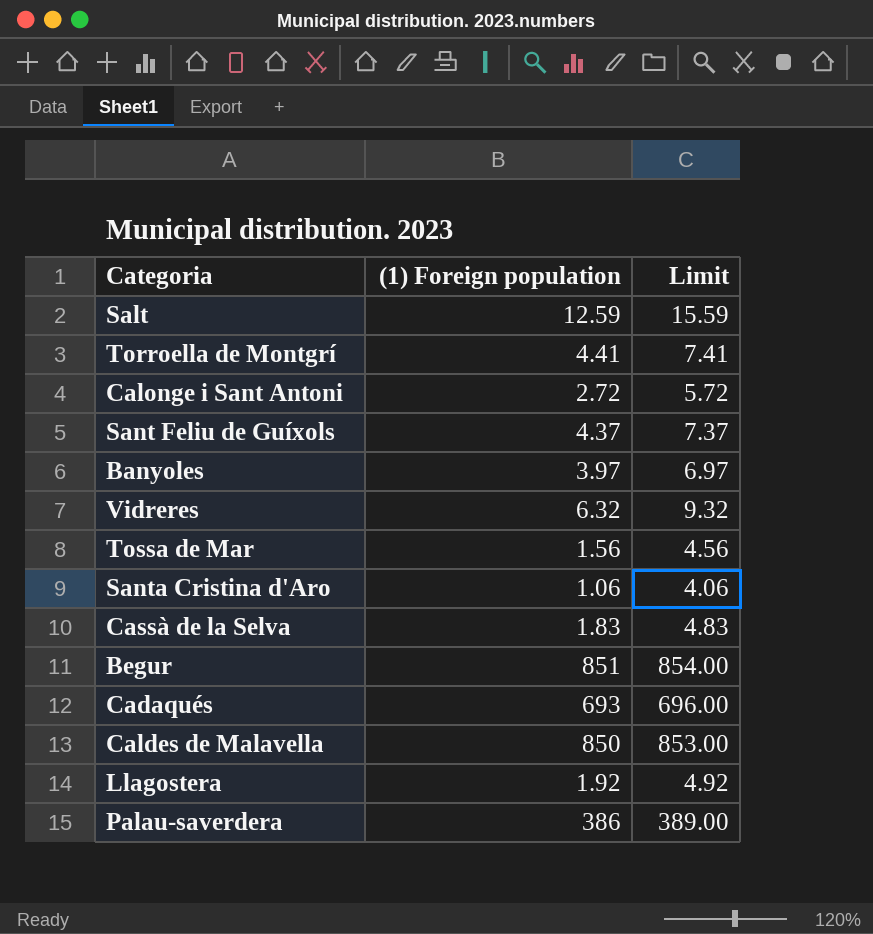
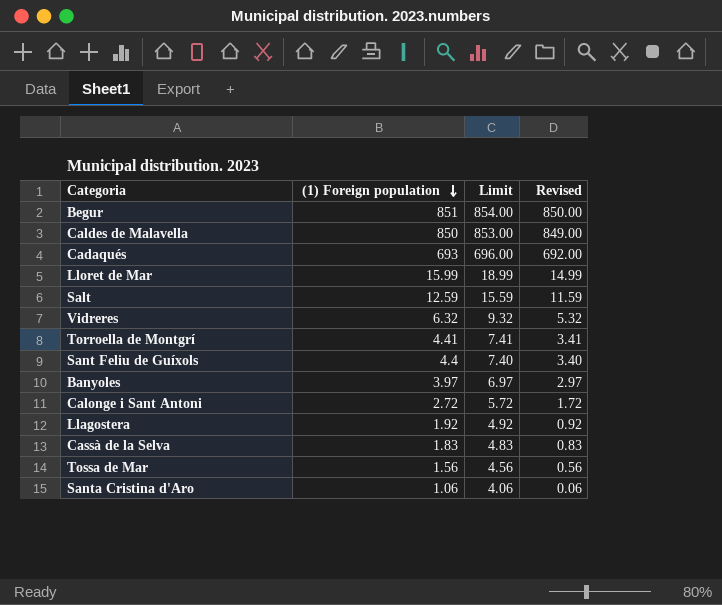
row order: none -> (1) Foreign population descending
column Revised | formula: none -> [(1) Foreign population] - 1
row Palau-saverdera: 386 | 389.00 -> none
row Lloret de Mar: none -> 15.99 | 18.99 | 14.99
Sant Feliu de Guíxols | (1) Foreign population: 4.37 -> 4.4
Sant Feliu de Guíxols | Limit: 7.37 -> 7.40

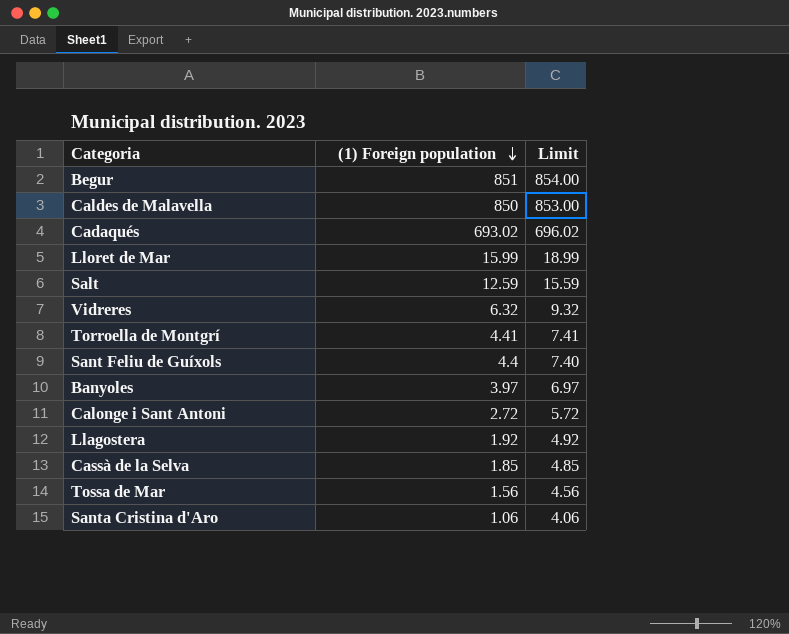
column Revised | formula: [(1) Foreign population] - 1 -> none
Cadaqués | (1) Foreign population: 693 -> 693.02
Cadaqués | Limit: 696.00 -> 696.02
Cassà de la Selva | (1) Foreign population: 1.83 -> 1.85
Cassà de la Selva | Limit: 4.83 -> 4.85

